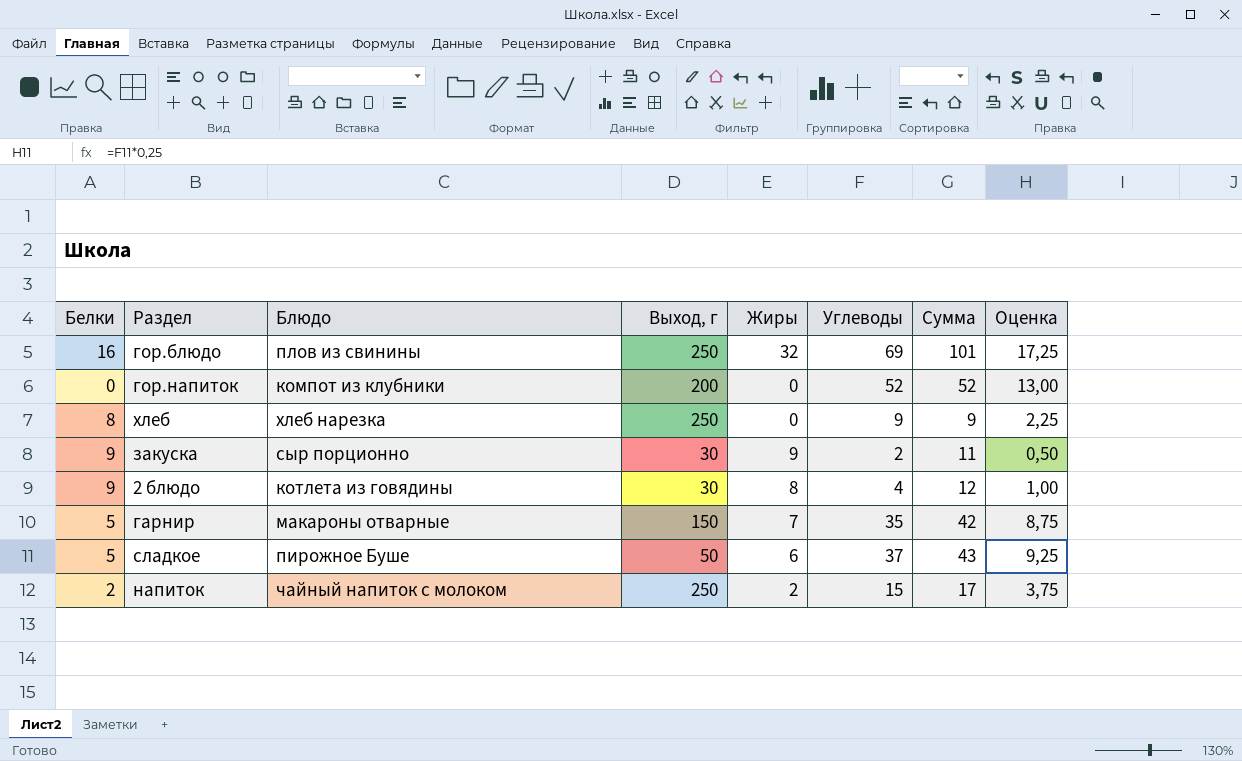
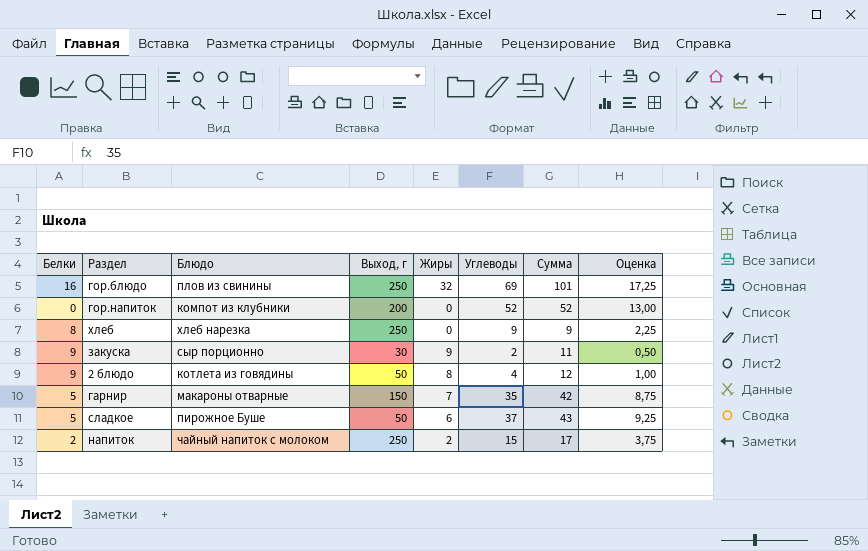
2 блюдо | Выход, г: 30 -> 50

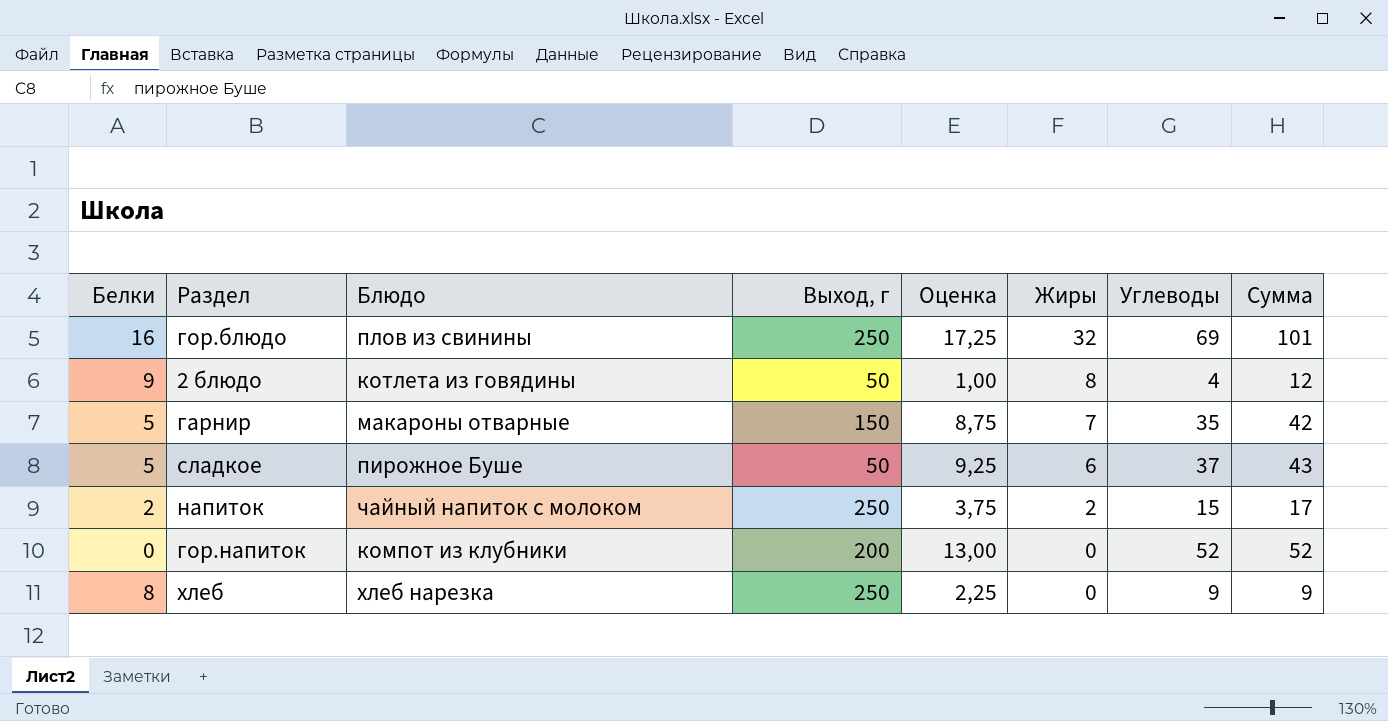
row order: none -> Жиры descending
column Оценка | position: 8 -> 5
row закуска: 9 | сыр порционно | 30 | 9 | 2 | 11 | 0,50 -> none

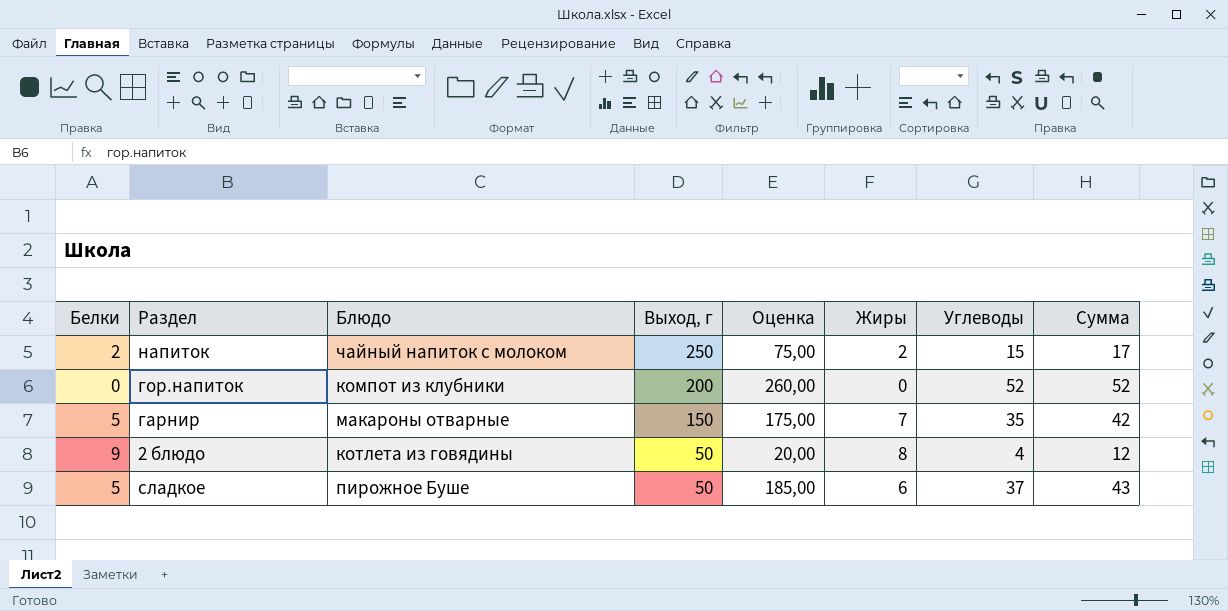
row order: Жиры descending -> Выход, г descending
column Оценка | formula: [Углеводы] * 0,25 -> [Углеводы] * 5
row гор.блюдо: 16 | плов из свинины | 250 | 17,25 | 32 | 69 | 101 -> none
row хлеб: 8 | хлеб нарезка | 250 | 2,25 | 0 | 9 | 9 -> none

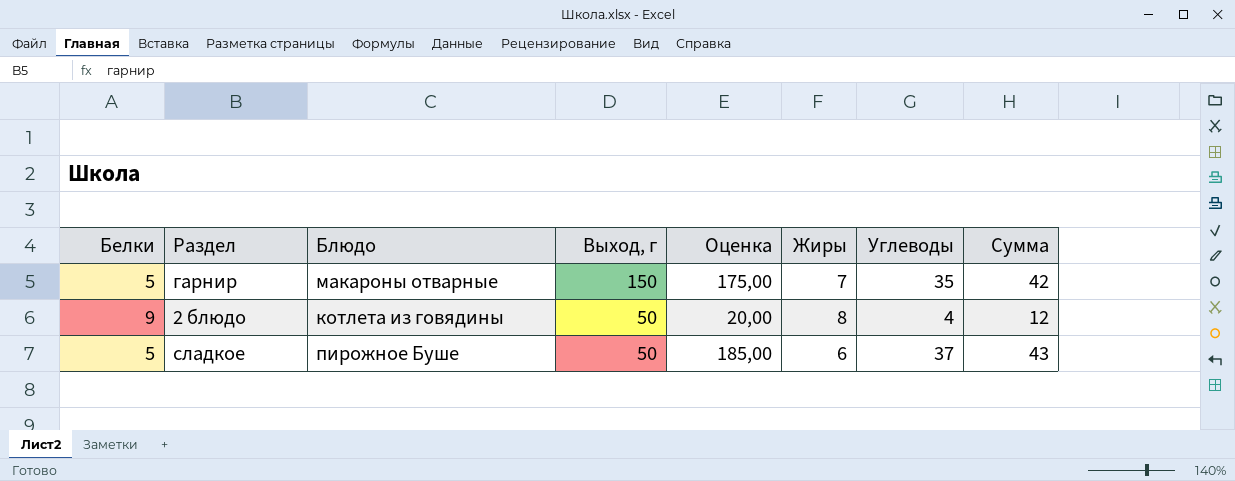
row напиток: 2 | чайный напиток с молоком | 250 | 75,00 | 2 | 15 | 17 -> none
row гор.напиток: 0 | компот из клубники | 200 | 260,00 | 0 | 52 | 52 -> none

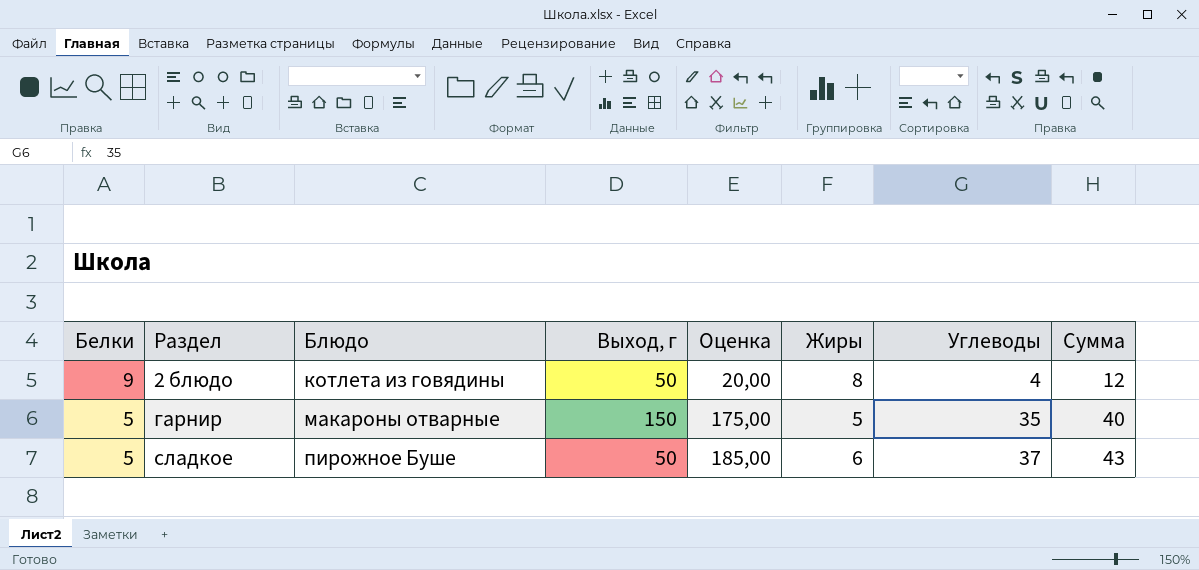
row order: Выход, г descending -> Белки descending
гарнир | Жиры: 7 -> 5
гарнир | Сумма: 42 -> 40

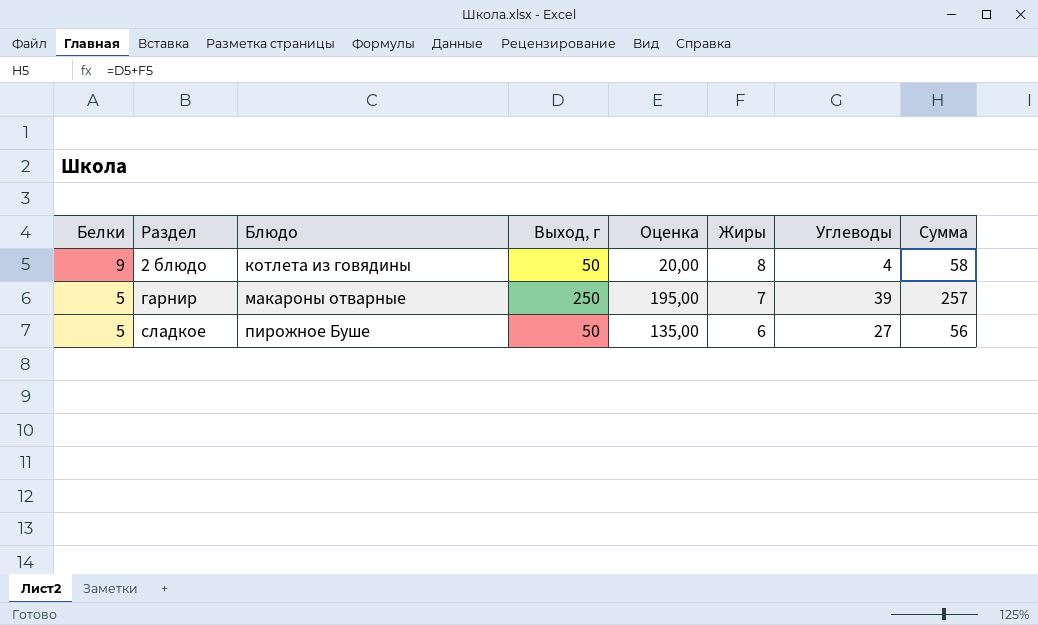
column Сумма | formula: [Жиры] + [Углеводы] -> [Выход, г] + [Жиры]
гарнир | Выход, г: 150 -> 250
гарнир | Оценка: 175,00 -> 195,00
гарнир | Жиры: 5 -> 7
гарнир | Углеводы: 35 -> 39
сладкое | Оценка: 185,00 -> 135,00
сладкое | Углеводы: 37 -> 27

